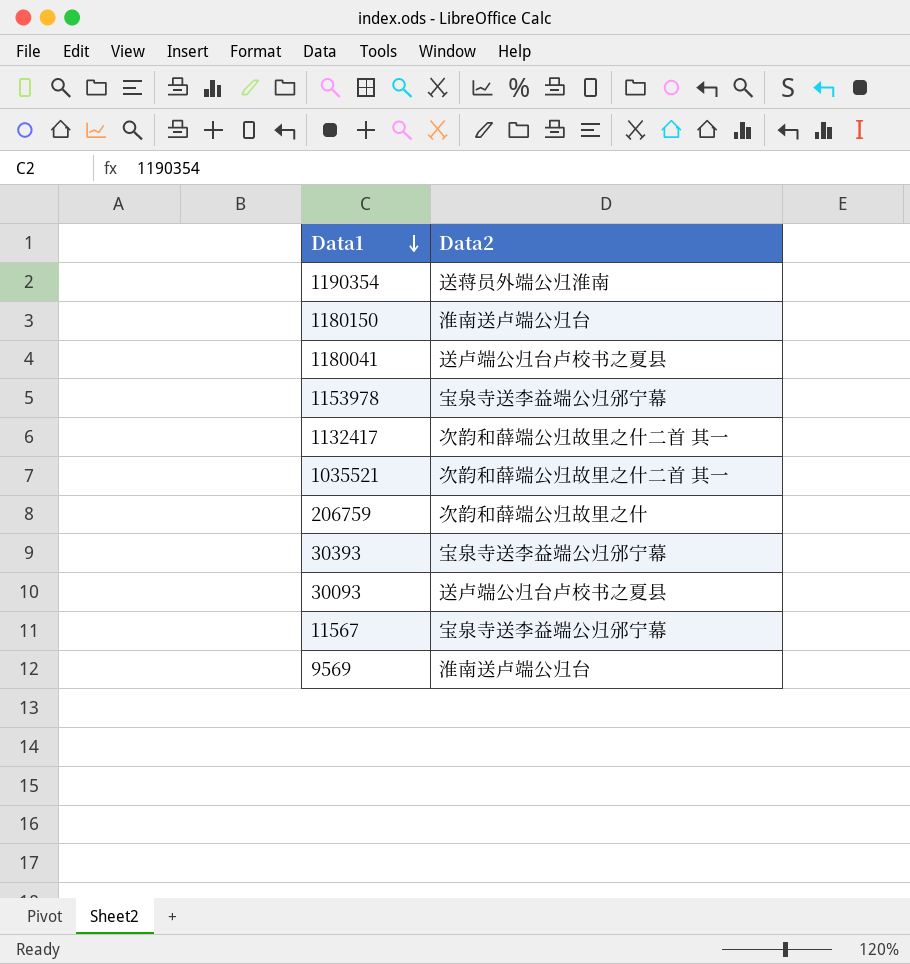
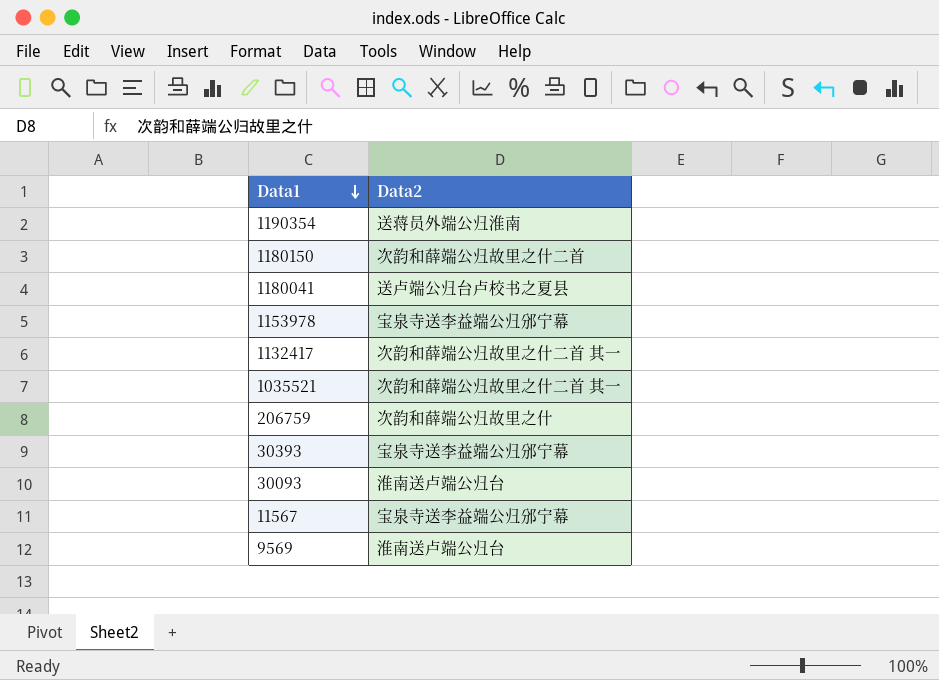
1180150 | Data2: 淮南送卢端公归台 -> 次韵和薛端公归故里之什二首
30093 | Data2: 送卢端公归台卢校书之夏县 -> 淮南送卢端公归台

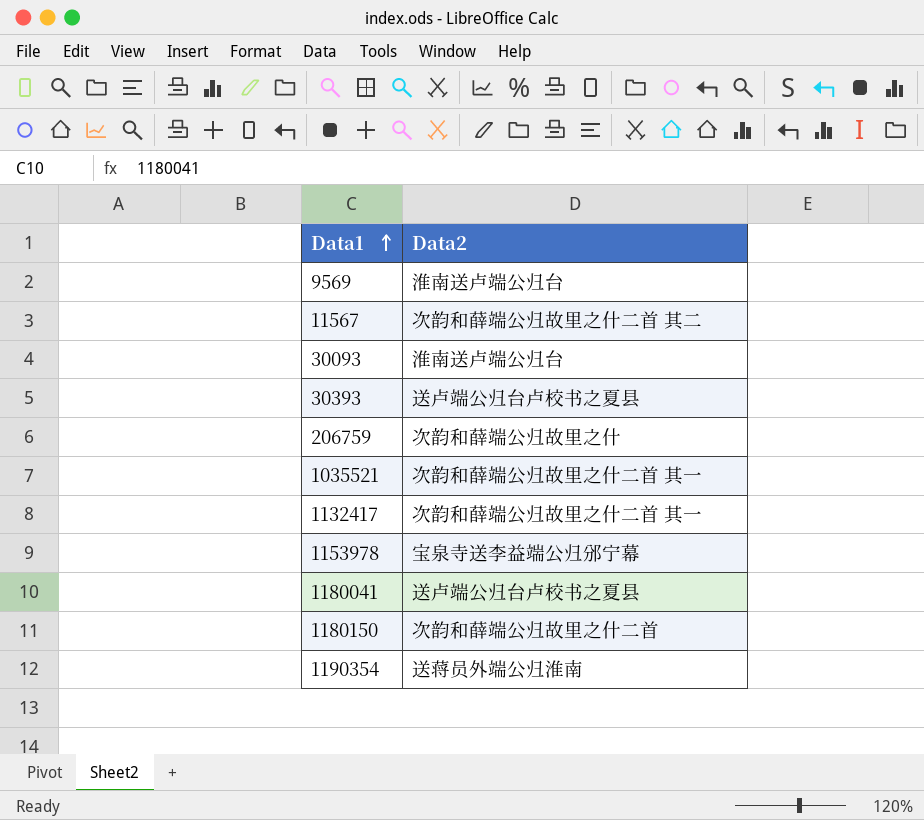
row order: Data1 descending -> Data1 ascending
11567 | Data2: 宝泉寺送李益端公归邠宁幕 -> 次韵和薛端公归故里之什二首 其二
30393 | Data2: 宝泉寺送李益端公归邠宁幕 -> 送卢端公归台卢校书之夏县

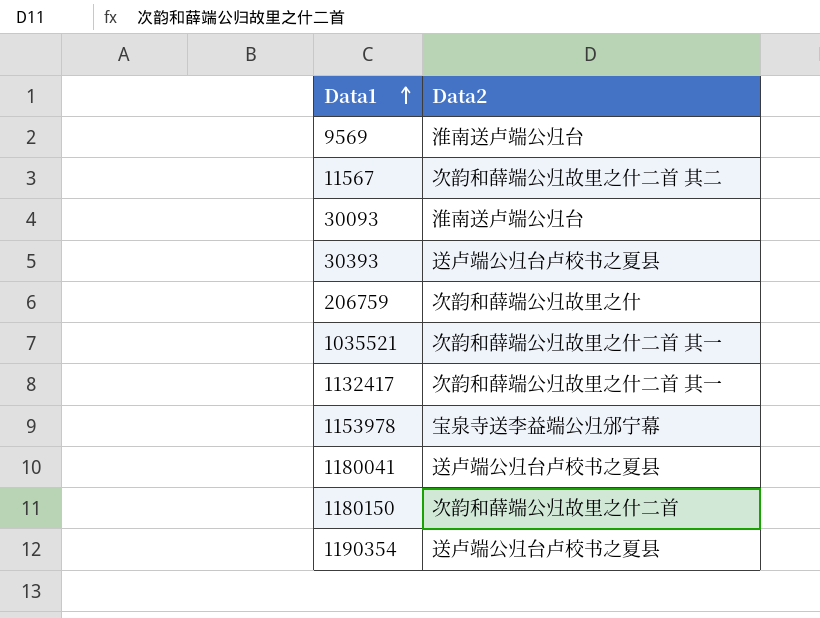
1190354 | Data2: 送蒋员外端公归淮南 -> 送卢端公归台卢校书之夏县

